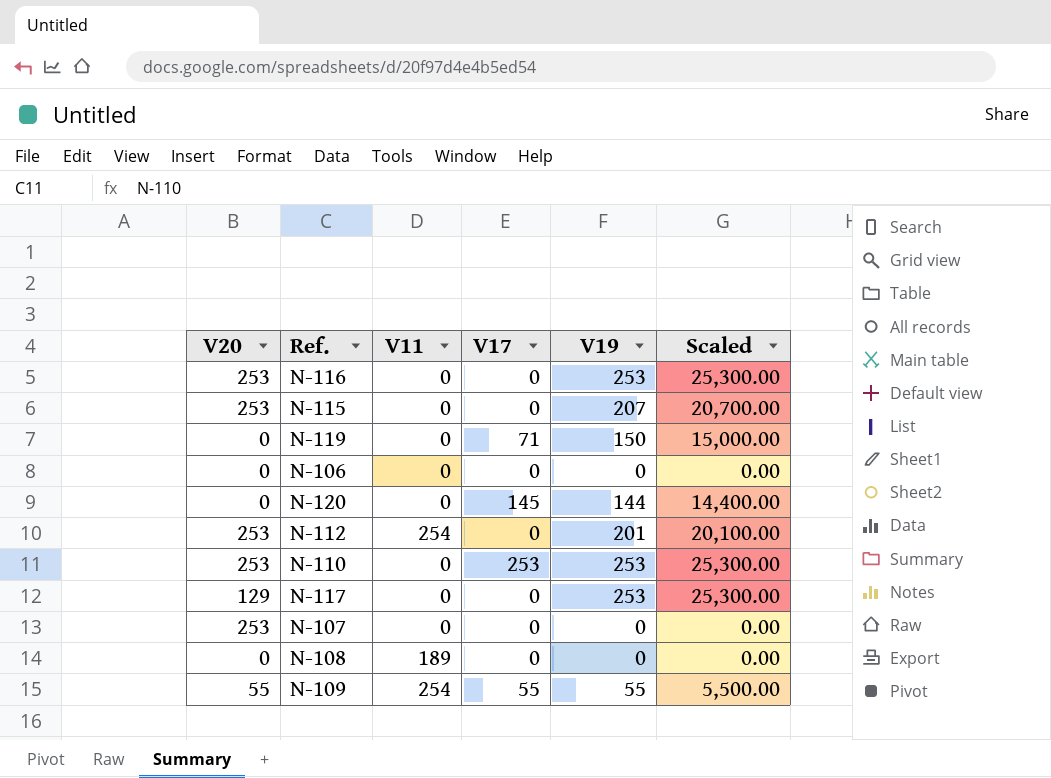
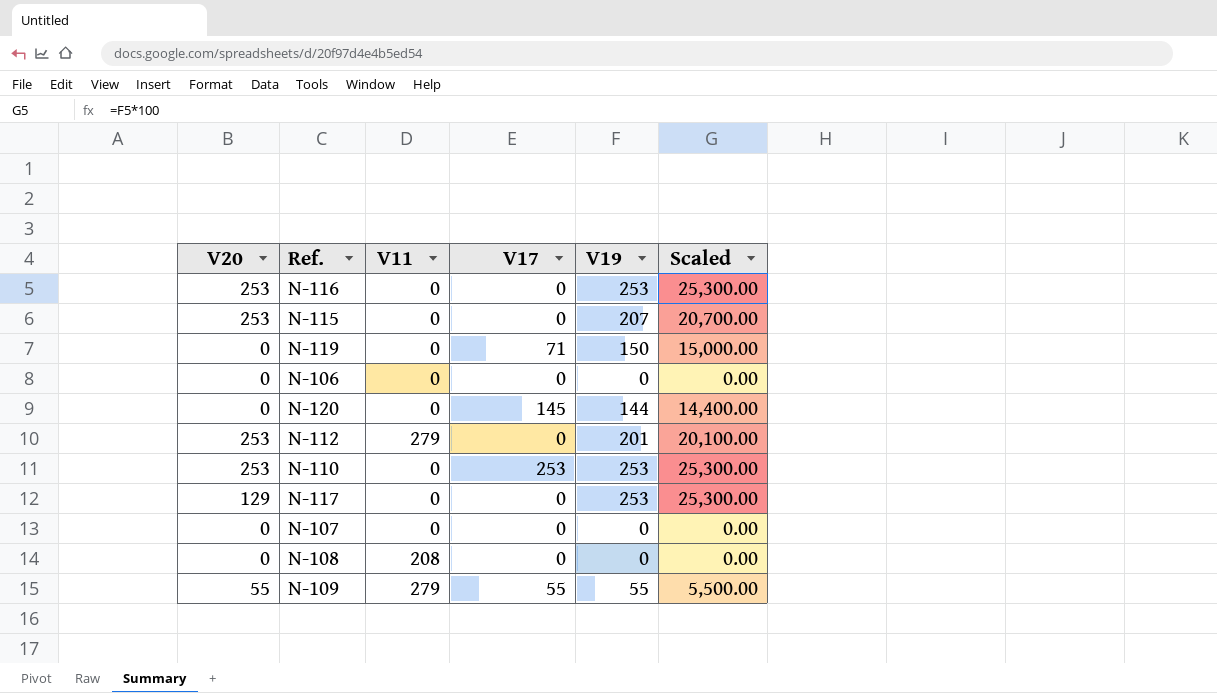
N-112 | V11: 254 -> 279
N-107 | V20: 253 -> 0
N-108 | V11: 189 -> 208
N-109 | V11: 254 -> 279

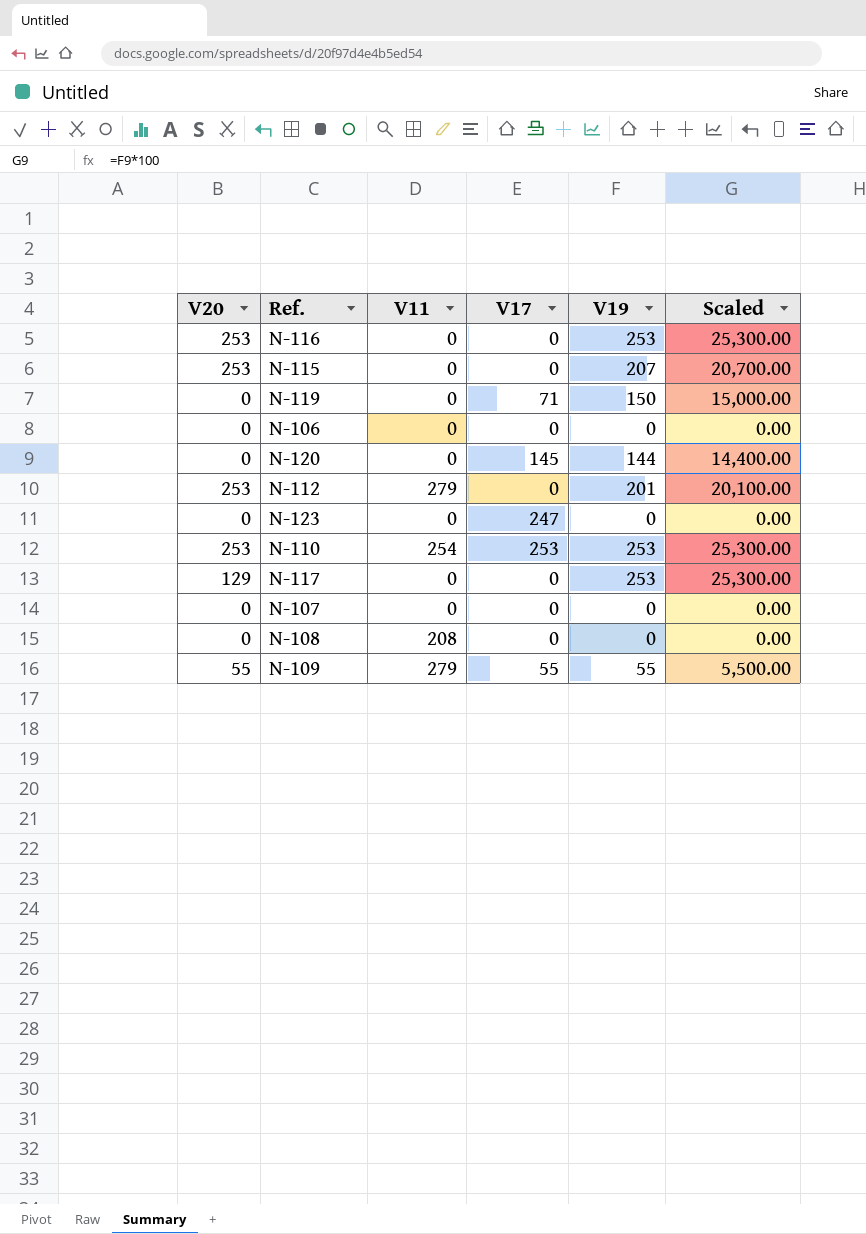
row N-123: none -> 0 | 0 | 247 | 0 | 0.00
N-110 | V11: 0 -> 254

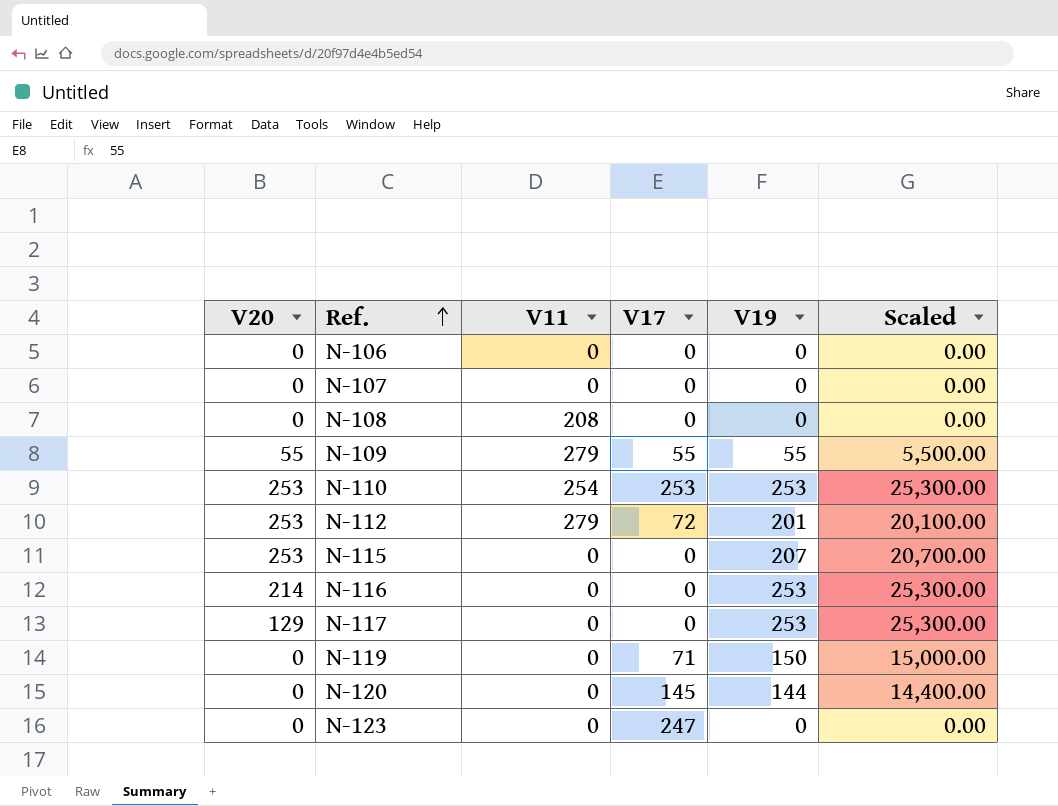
row order: none -> Ref. ascending
N-112 | V17: 0 -> 72
N-116 | V20: 253 -> 214

